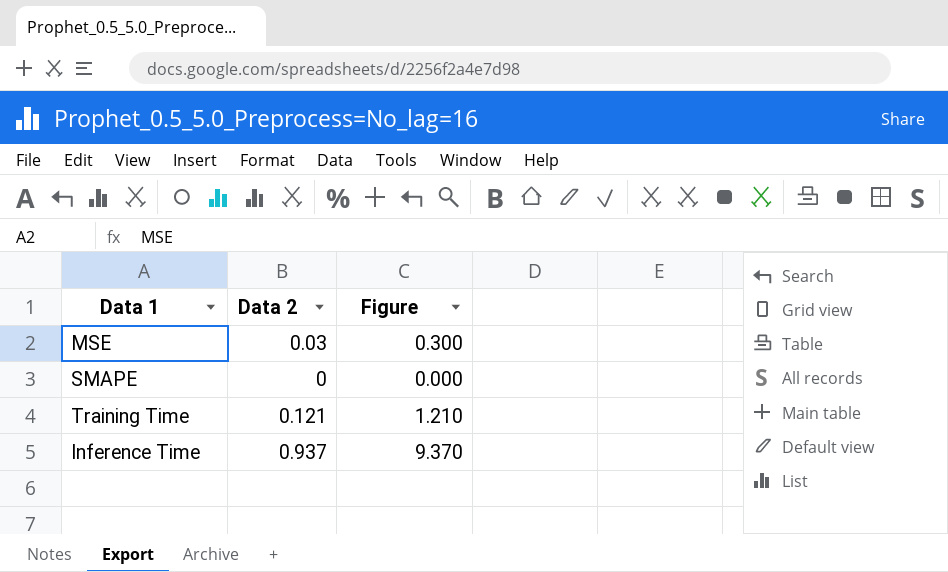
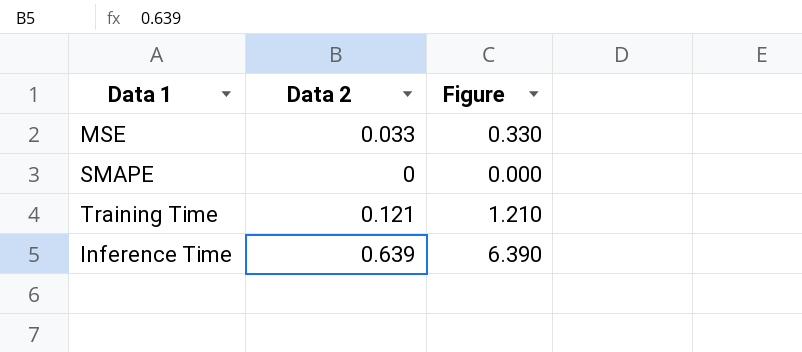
MSE | Data 2: 0.03 -> 0.033
MSE | Figure: 0.300 -> 0.330
Inference Time | Data 2: 0.937 -> 0.639
Inference Time | Figure: 9.370 -> 6.390

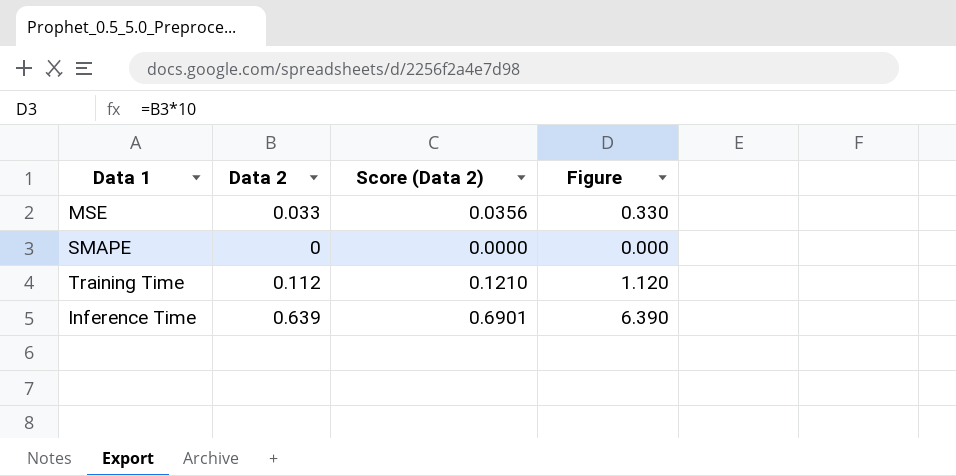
column Score (Data 2) | formula: none -> [Data 2] * 1.08
Training Time | Data 2: 0.121 -> 0.112
Training Time | Figure: 1.210 -> 1.120

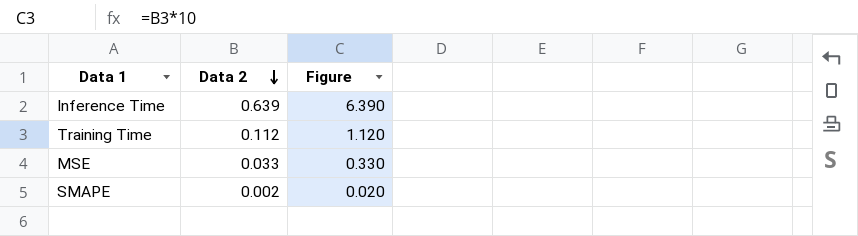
row order: none -> Data 2 descending
column Score (Data 2) | formula: [Data 2] * 1.08 -> none
SMAPE | Data 2: 0 -> 0.002
SMAPE | Figure: 0.000 -> 0.020

